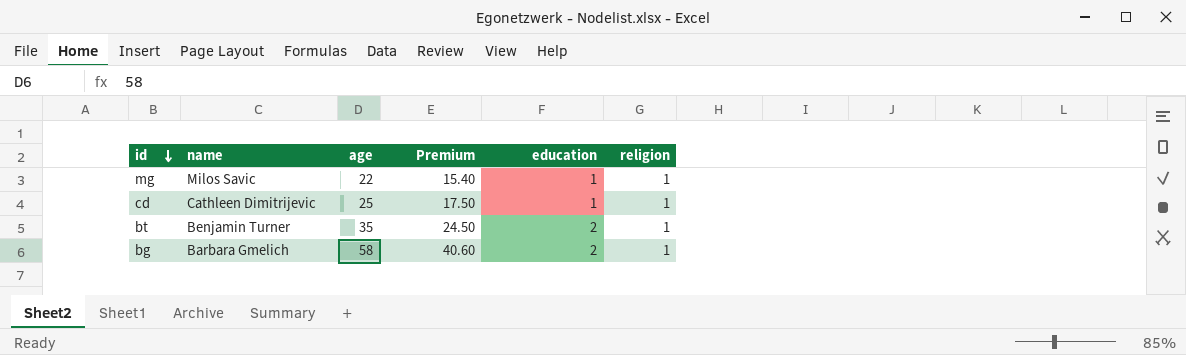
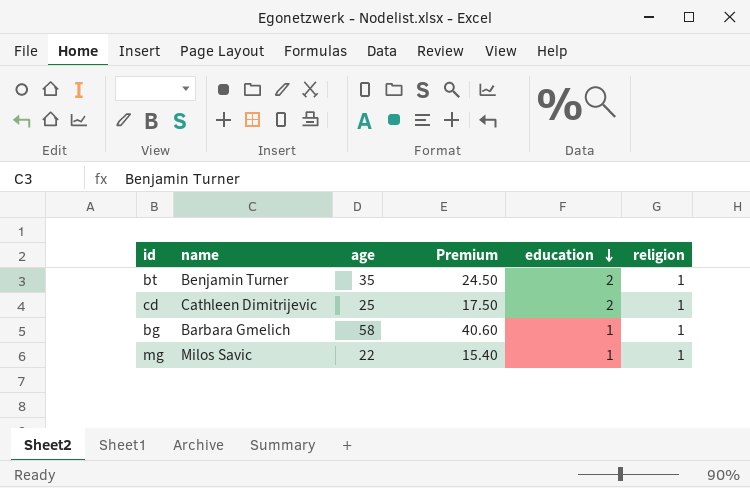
row order: id descending -> education descending
cd | education: 1 -> 2
bg | education: 2 -> 1

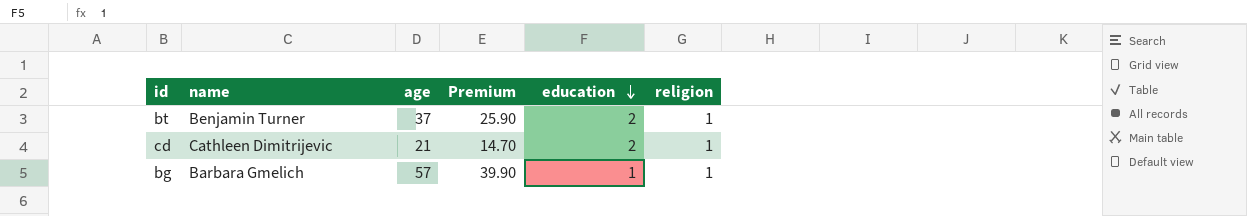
row mg: Milos Savic | 22 | 15.40 | 1 | 1 -> none
bt | age: 35 -> 37
bt | Premium: 24.50 -> 25.90
cd | age: 25 -> 21
cd | Premium: 17.50 -> 14.70
bg | age: 58 -> 57
bg | Premium: 40.60 -> 39.90

